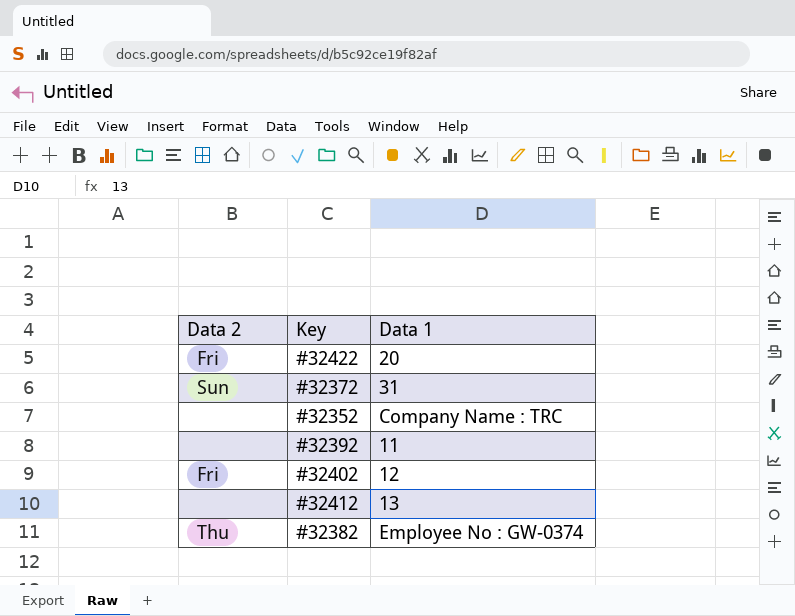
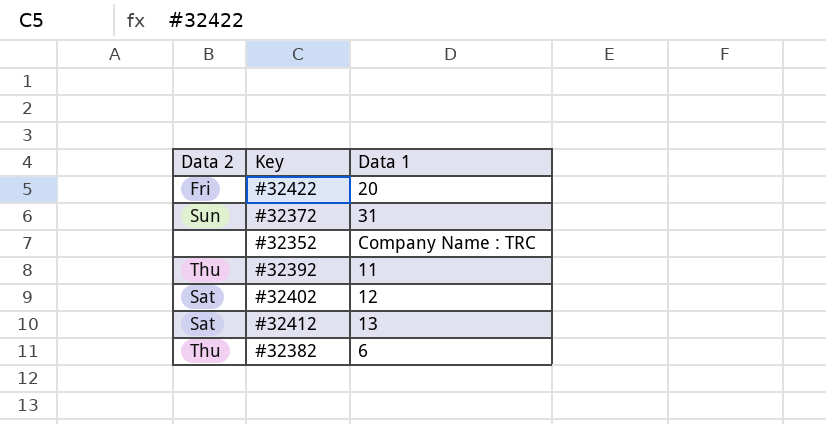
#32392 | Data 2: none -> Thu
#32402 | Data 2: Fri -> Sat
#32412 | Data 2: none -> Sat
#32382 | Data 1: Employee No : GW-0374 -> 6

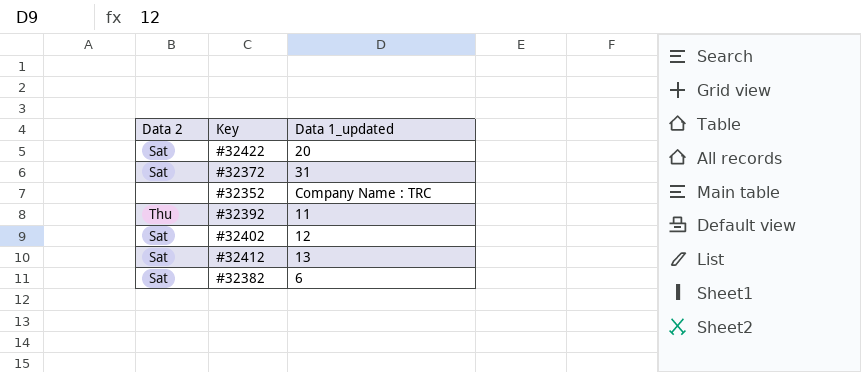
column name: Data 1 -> Data 1_updated
#32422 | Data 2: Fri -> Sat
#32372 | Data 2: Sun -> Sat
#32382 | Data 2: Thu -> Sat

